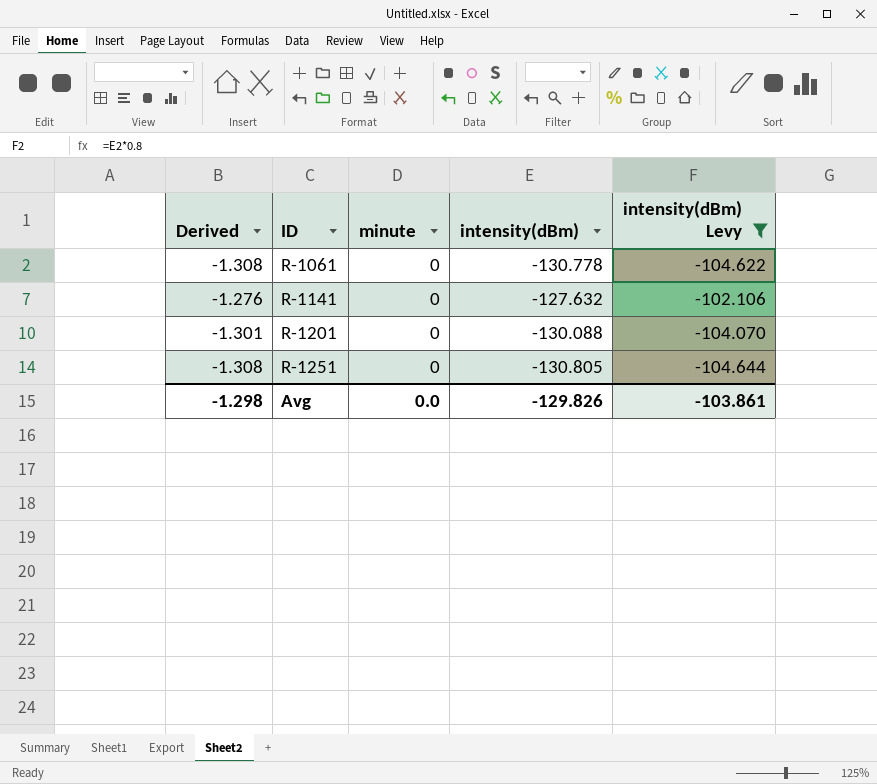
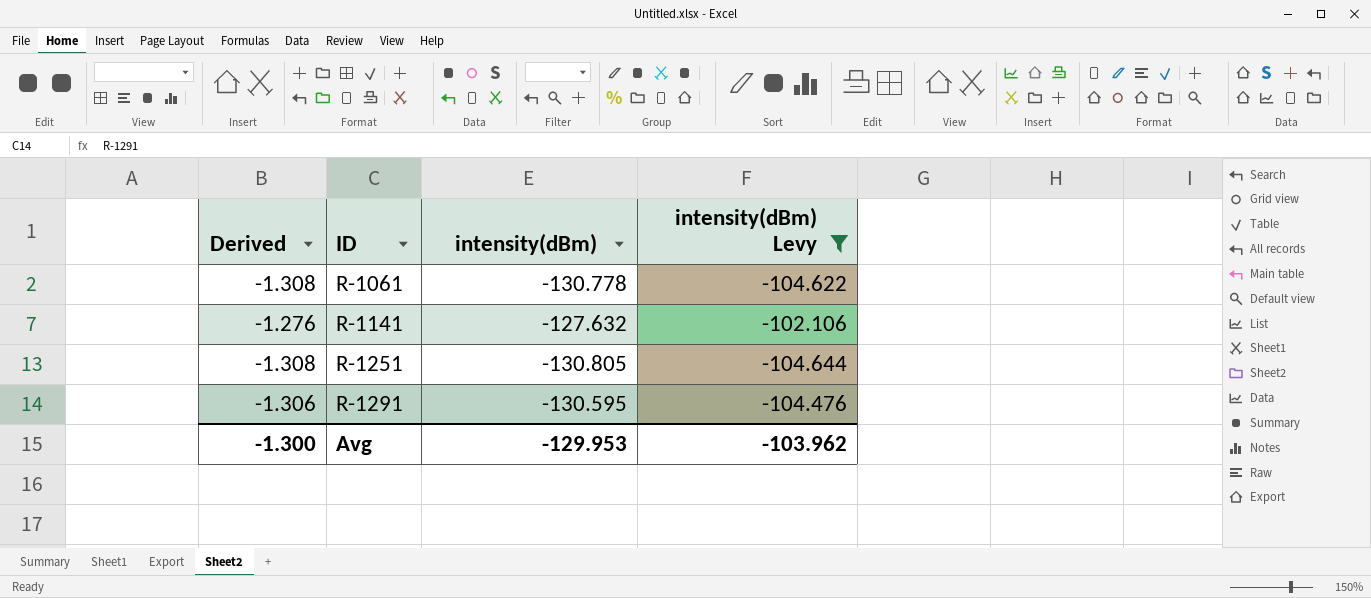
column minute | position: 3 -> none
row R-1201: -1.301 | 0 | -130.088 | -104.070 -> none
row R-1291: none -> -1.306 | -130.595 | -104.476
Avg | Derived: -1.298 -> -1.300
Avg | intensity(dBm): -129.826 -> -129.953
Avg | intensity(dBm) Levy: -103.861 -> -103.962

